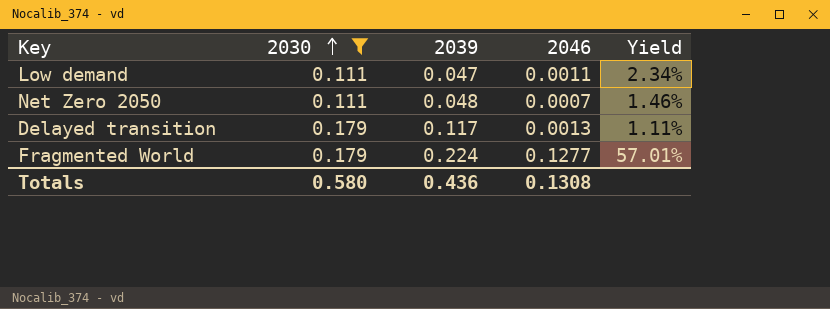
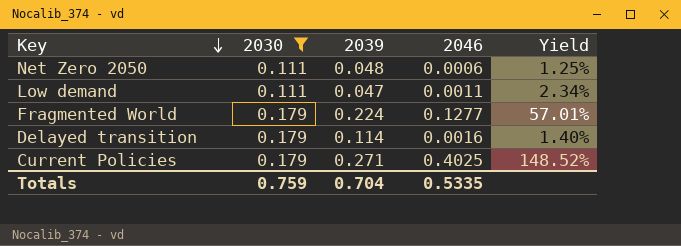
row order: 2030 ascending -> Key descending
Net Zero 2050 | 2046: 0.0007 -> 0.0006
Net Zero 2050 | Yield: 1.46% -> 1.25%
Delayed transition | 2039: 0.117 -> 0.114
Delayed transition | 2046: 0.0013 -> 0.0016
Delayed transition | Yield: 1.11% -> 1.40%
row Current Policies: none -> 0.179 | 0.271 | 0.4025 | 148.52%
Totals | 2030: 0.580 -> 0.759
Totals | 2039: 0.436 -> 0.704
Totals | 2046: 0.1308 -> 0.5335

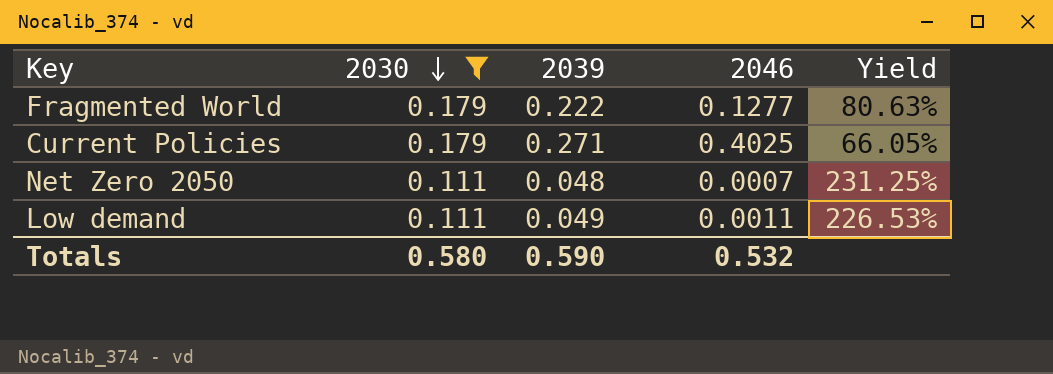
row order: Key descending -> 2030 descending
column Yield | formula: [2046] / [2039] -> [2030] / [2039]
row Delayed transition: 0.179 | 0.114 | 0.0016 | 1.40% -> none
Fragmented World | 2039: 0.224 -> 0.222
Net Zero 2050 | 2046: 0.0006 -> 0.0007
Low demand | 2039: 0.047 -> 0.049
Totals | 2030: 0.759 -> 0.580
Totals | 2039: 0.704 -> 0.590
Totals | 2046: 0.5335 -> 0.532

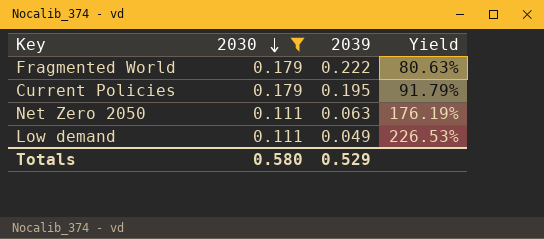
column 2046 | position: 4 -> none
Current Policies | 2039: 0.271 -> 0.195
Current Policies | Yield: 66.05% -> 91.79%
Net Zero 2050 | 2039: 0.048 -> 0.063
Net Zero 2050 | Yield: 231.25% -> 176.19%
Totals | 2039: 0.590 -> 0.529

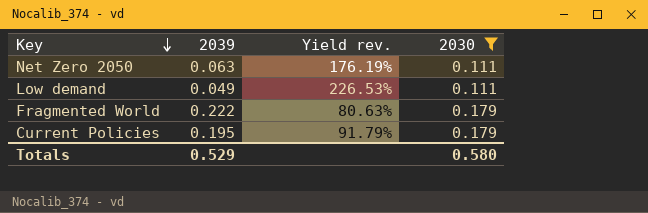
row order: 2030 descending -> Key descending
column name: Yield -> Yield rev.
column 2030 | position: 2 -> 4

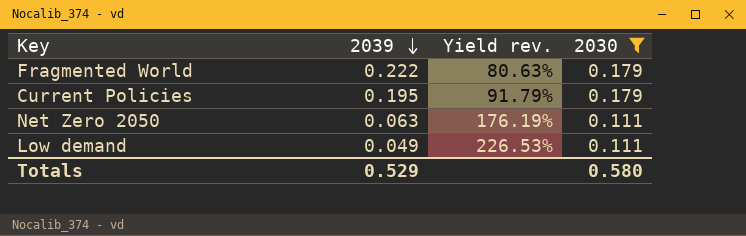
row order: Key descending -> 2039 descending

